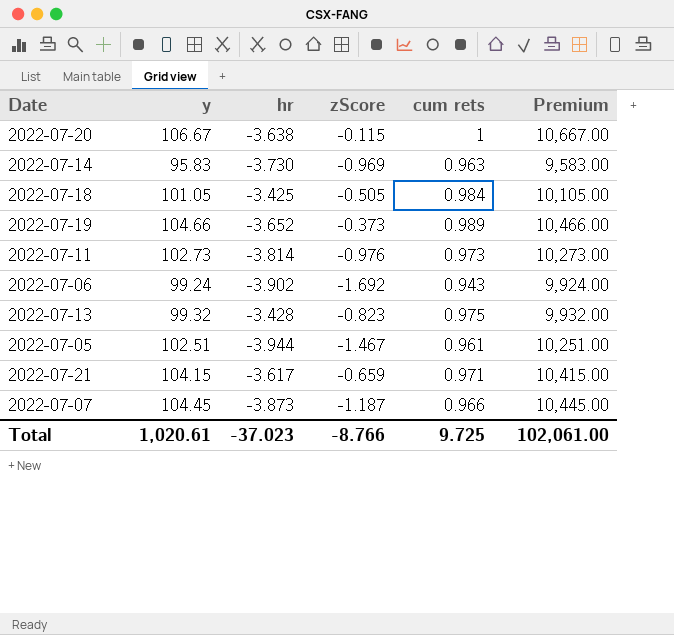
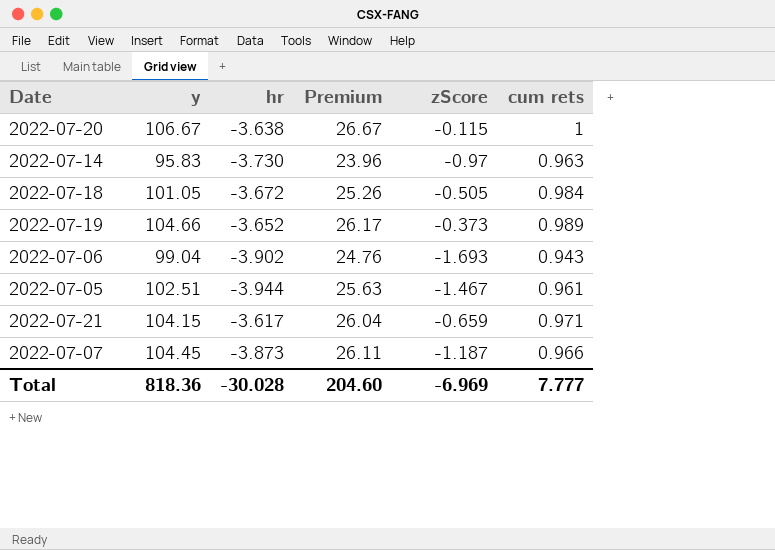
column Premium | formula: [y] * 100 -> [y] * 0.25
column Premium | position: 6 -> 4
row 2022-07-11: 102.73 | -3.814 | -0.976 | 0.973 | 10,273.00 -> none
row 2022-07-13: 99.32 | -3.428 | -0.823 | 0.975 | 9,932.00 -> none
2022-07-14 | zScore: -0.969 -> -0.97
2022-07-18 | hr: -3.425 -> -3.672
2022-07-06 | y: 99.24 -> 99.04
2022-07-06 | zScore: -1.692 -> -1.693
Total | y: 1,020.61 -> 818.36
Total | hr: -37.023 -> -30.028
Total | Premium: 102,061.00 -> 204.60
Total | zScore: -8.766 -> -6.969
Total | cum rets: 9.725 -> 7.777

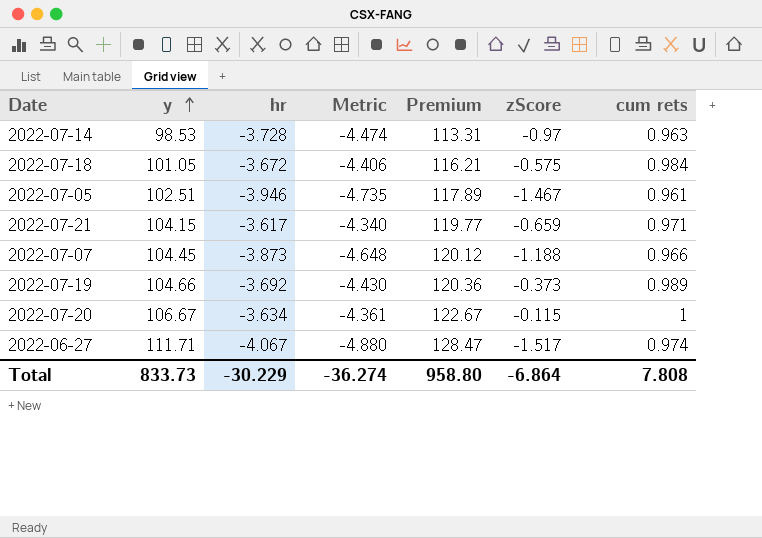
row order: none -> y ascending
column Metric | formula: none -> [hr] * 1.2
column Premium | formula: [y] * 0.25 -> [y] * 1.15
row 2022-07-06: 99.04 | -3.902 | 24.76 | -1.693 | 0.943 -> none
2022-07-14 | y: 95.83 -> 98.53
2022-07-14 | hr: -3.730 -> -3.728
2022-07-18 | zScore: -0.505 -> -0.575
2022-07-05 | hr: -3.944 -> -3.946
2022-07-07 | zScore: -1.187 -> -1.188
2022-07-19 | hr: -3.652 -> -3.692
2022-07-20 | hr: -3.638 -> -3.634
row 2022-06-27: none -> 111.71 | -4.067 | -4.880 | 128.47 | -1.517 | 0.974
Total | y: 818.36 -> 833.73
Total | hr: -30.028 -> -30.229
Total | Premium: 204.60 -> 958.80
Total | zScore: -6.969 -> -6.864
Total | cum rets: 7.777 -> 7.808

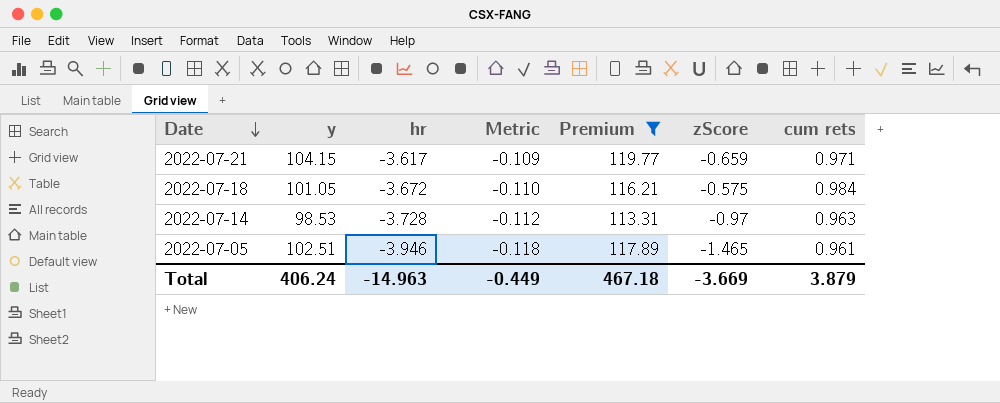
filter: none -> Premium <= 119.77
row order: y ascending -> Date descending
column Metric | formula: [hr] * 1.2 -> [hr] * 0.03
2022-07-05 | zScore: -1.467 -> -1.465
Total | y: 833.73 -> 406.24
Total | hr: -30.229 -> -14.963
Total | Metric: -36.274 -> -0.449
Total | Premium: 958.80 -> 467.18
Total | zScore: -6.864 -> -3.669
Total | cum rets: 7.808 -> 3.879

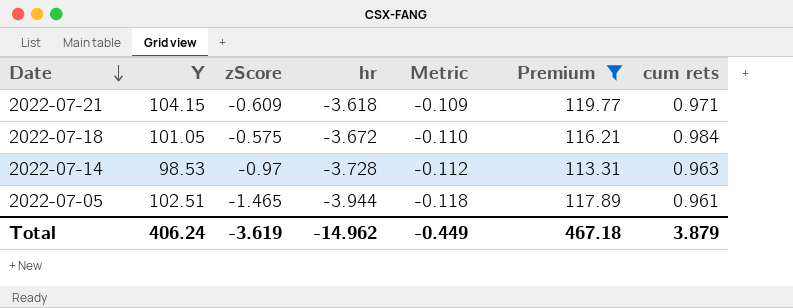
column name: y -> Y
column zScore | position: 6 -> 3
2022-07-21 | zScore: -0.659 -> -0.609
2022-07-21 | hr: -3.617 -> -3.618
2022-07-05 | hr: -3.946 -> -3.944
Total | zScore: -3.669 -> -3.619
Total | hr: -14.963 -> -14.962

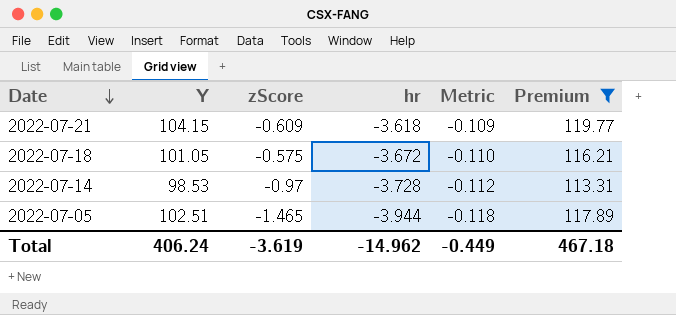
column cum rets | position: 7 -> none

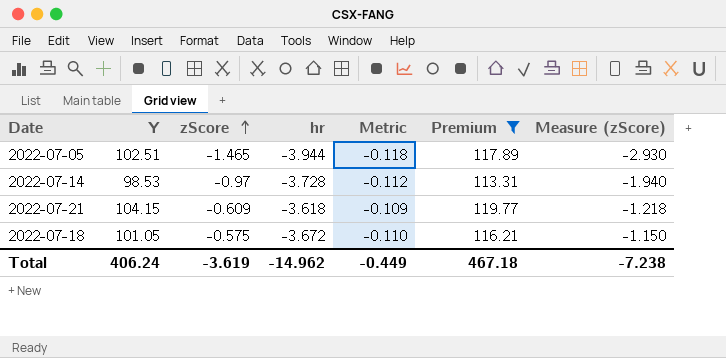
row order: Date descending -> zScore ascending
column Measure (zScore) | formula: none -> [zScore] * 2

